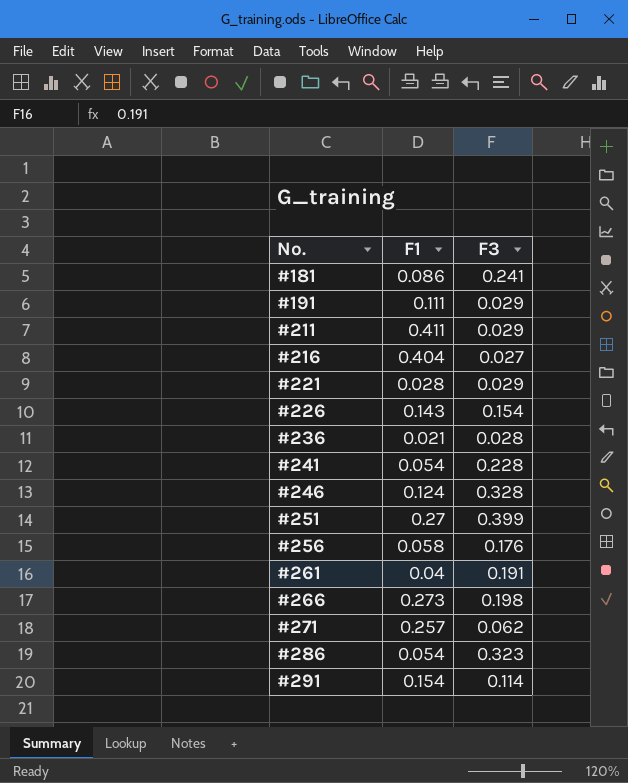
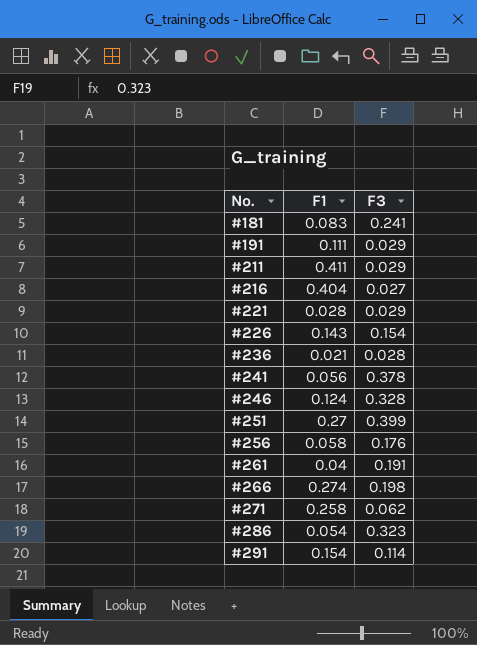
#181 | F1: 0.086 -> 0.083
#241 | F1: 0.054 -> 0.056
#241 | F3: 0.228 -> 0.378
#266 | F1: 0.273 -> 0.274
#271 | F1: 0.257 -> 0.258

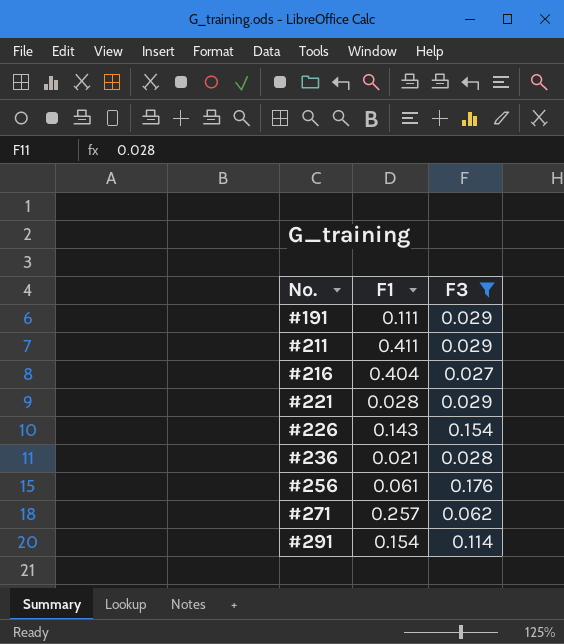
filter: none -> F3 <= 0.176
#256 | F1: 0.058 -> 0.061
#271 | F1: 0.258 -> 0.257

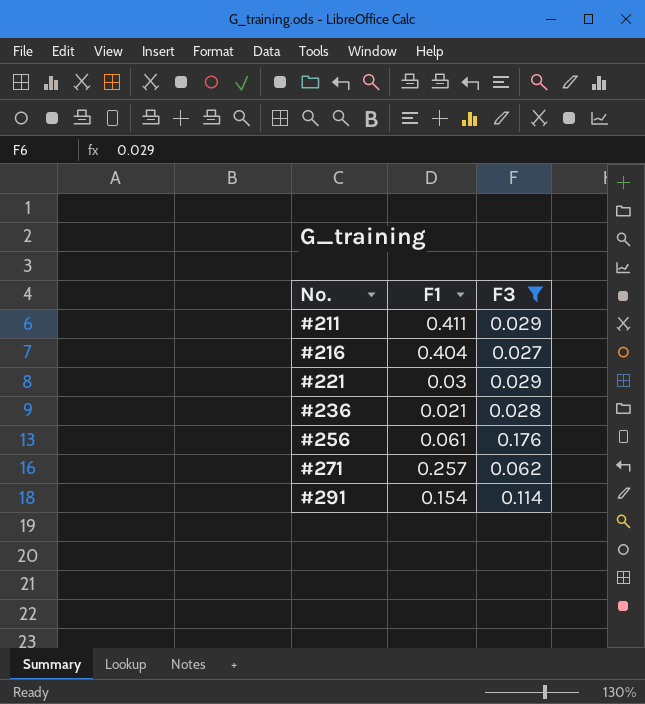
row #191: 0.111 | 0.029 -> none
row #226: 0.143 | 0.154 -> none
#221 | F1: 0.028 -> 0.03

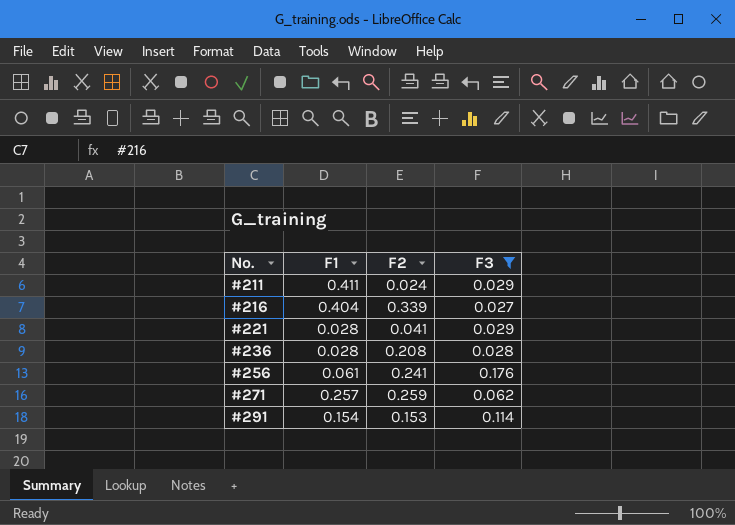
column F2 | position: none -> 3
#221 | F1: 0.03 -> 0.028
#236 | F1: 0.021 -> 0.028

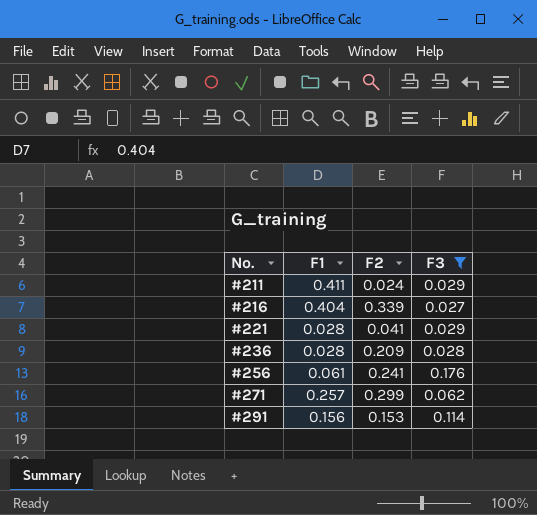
#236 | F2: 0.208 -> 0.209
#271 | F2: 0.259 -> 0.299
#291 | F1: 0.154 -> 0.156

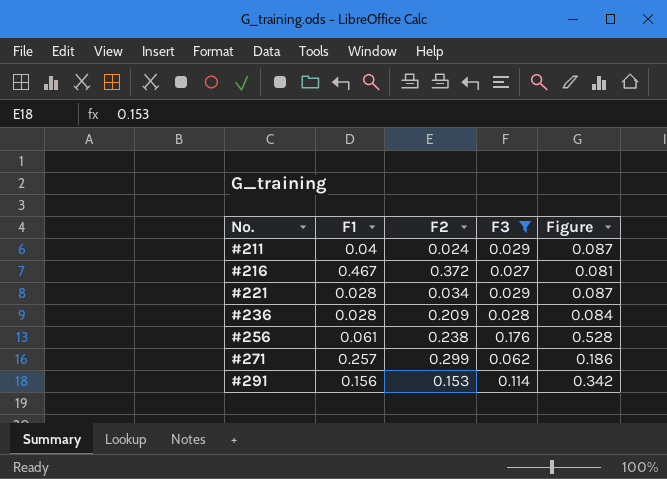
column Figure | formula: none -> [F3] * 3
#211 | F1: 0.411 -> 0.04
#216 | F1: 0.404 -> 0.467
#216 | F2: 0.339 -> 0.372
#221 | F2: 0.041 -> 0.034
#256 | F2: 0.241 -> 0.238

